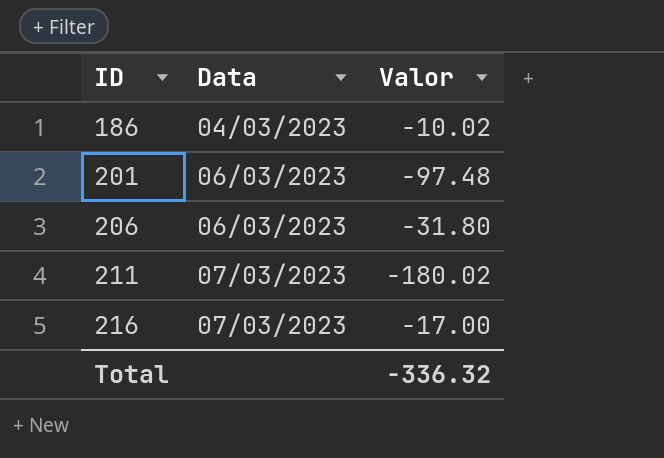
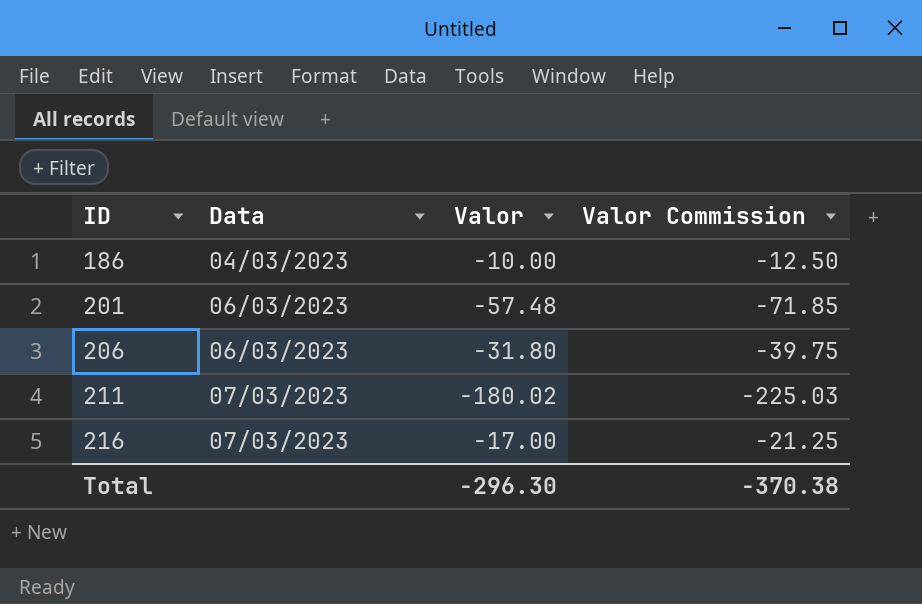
column Valor Commission | formula: none -> [Valor] * 1.25
186 | Valor: -10.02 -> -10.00
201 | Valor: -97.48 -> -57.48
Total | Valor: -336.32 -> -296.30

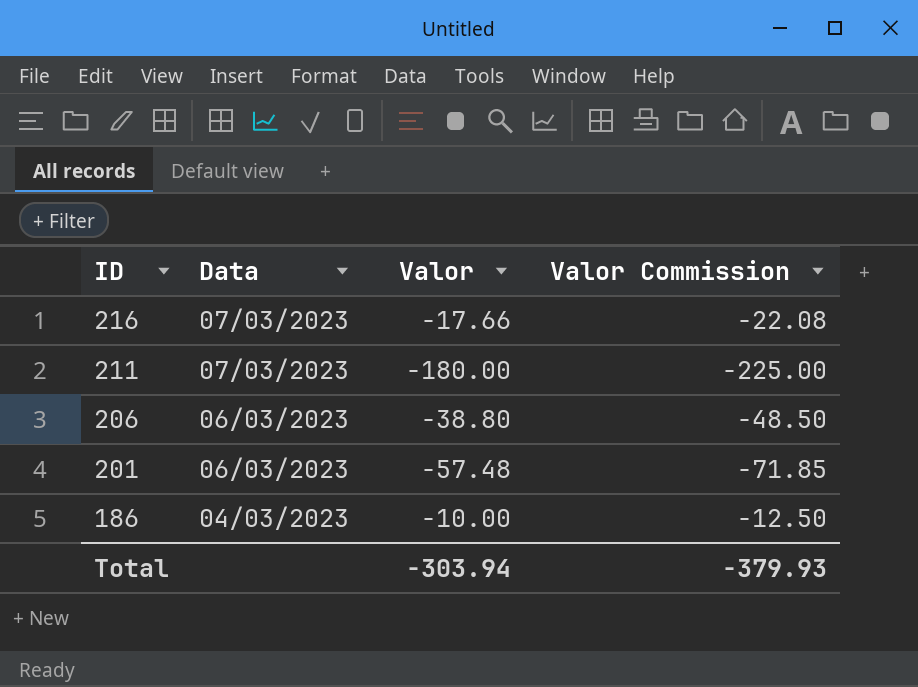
row order: ID ascending -> ID descending
216 | Valor: -17.00 -> -17.66
216 | Valor Commission: -21.25 -> -22.08
211 | Valor: -180.02 -> -180.00
211 | Valor Commission: -225.03 -> -225.00
206 | Valor: -31.80 -> -38.80
206 | Valor Commission: -39.75 -> -48.50
Total | Valor: -296.30 -> -303.94
Total | Valor Commission: -370.38 -> -379.93

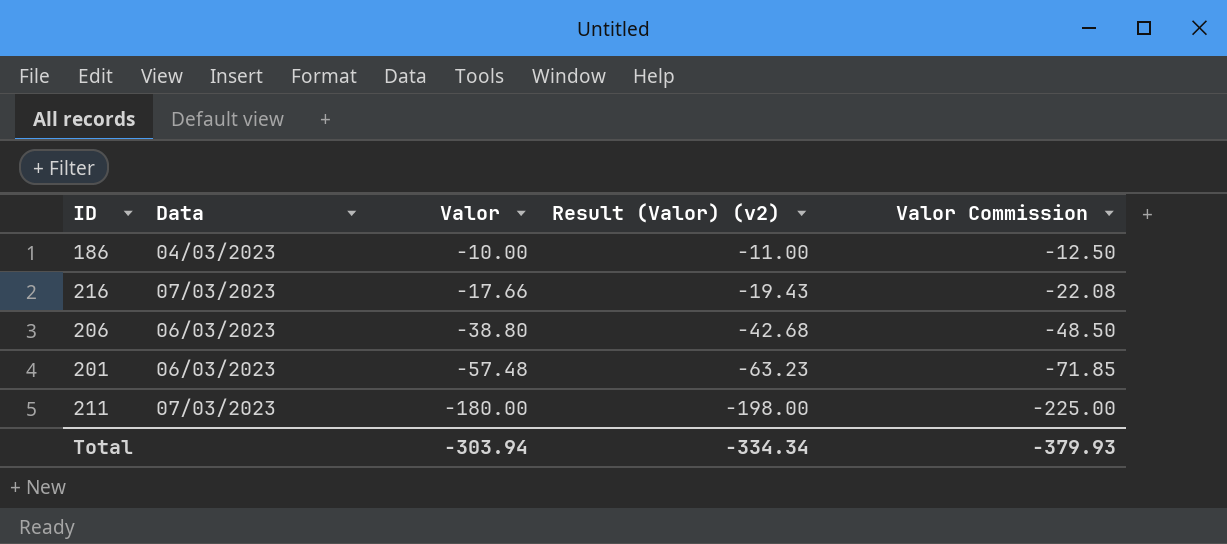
row order: ID descending -> Valor descending
column Result (Valor) (v2) | formula: none -> [Valor] * 1.1

